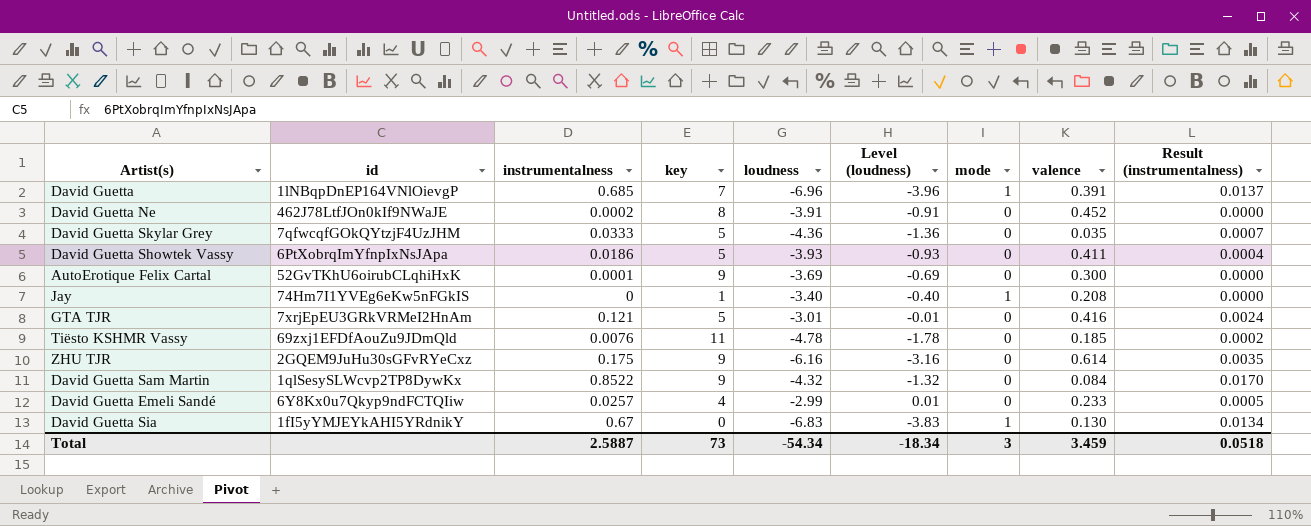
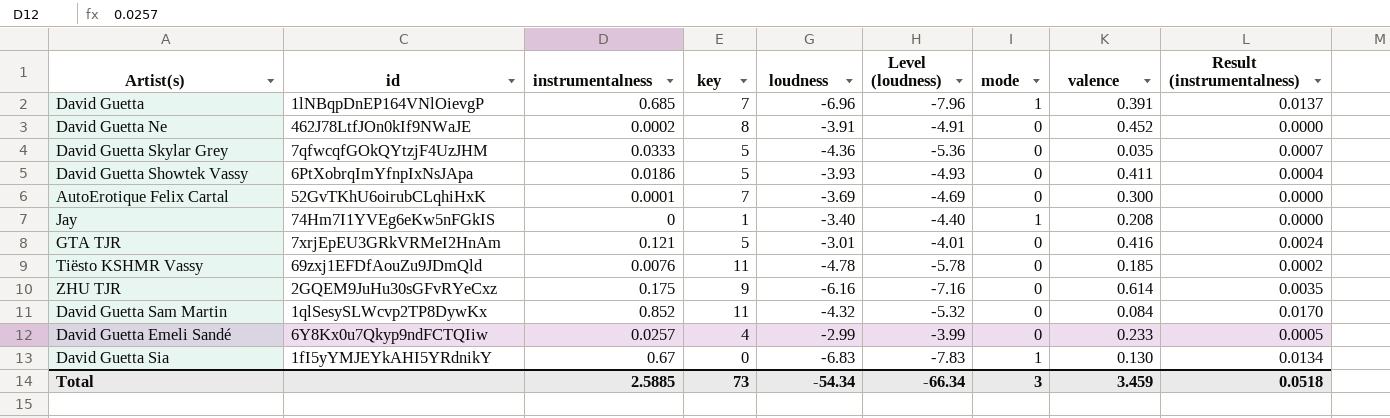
column Level (loudness) | formula: [loudness] + 3 -> [loudness] - 1
AutoErotique Felix Cartal | key: 9 -> 7
David Guetta Sam Martin | instrumentalness: 0.8522 -> 0.852
David Guetta Sam Martin | key: 9 -> 11
Total | instrumentalness: 2.5887 -> 2.5885
Total | Level (loudness): -18.34 -> -66.34

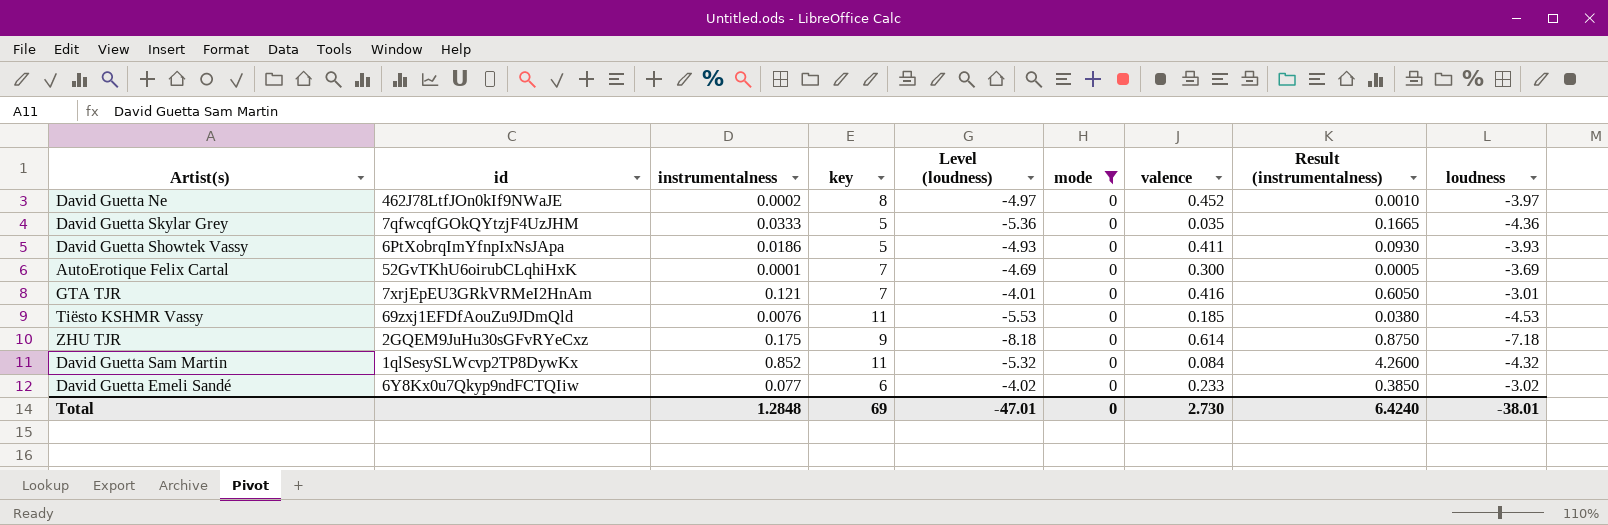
filter: none -> mode = 0
column Result (instrumentalness) | formula: [instrumentalness] * 0.02 -> [instrumentalness] * 5
column loudness | position: 5 -> 9
David Guetta Ne | Level (loudness): -4.91 -> -4.97
David Guetta Ne | loudness: -3.91 -> -3.97
GTA TJR | key: 5 -> 7
Tiësto KSHMR Vassy | Level (loudness): -5.78 -> -5.53
Tiësto KSHMR Vassy | loudness: -4.78 -> -4.53
ZHU TJR | Level (loudness): -7.16 -> -8.18
ZHU TJR | loudness: -6.16 -> -7.18
David Guetta Emeli Sandé | instrumentalness: 0.0257 -> 0.077
David Guetta Emeli Sandé | key: 4 -> 6
David Guetta Emeli Sandé | Level (loudness): -3.99 -> -4.02
David Guetta Emeli Sandé | loudness: -2.99 -> -3.02
Total | instrumentalness: 2.5885 -> 1.2848
Total | key: 73 -> 69
Total | Level (loudness): -66.34 -> -47.01
Total | mode: 3 -> 0
Total | valence: 3.459 -> 2.730
Total | Result (instrumentalness): 0.0518 -> 6.4240
Total | loudness: -54.34 -> -38.01

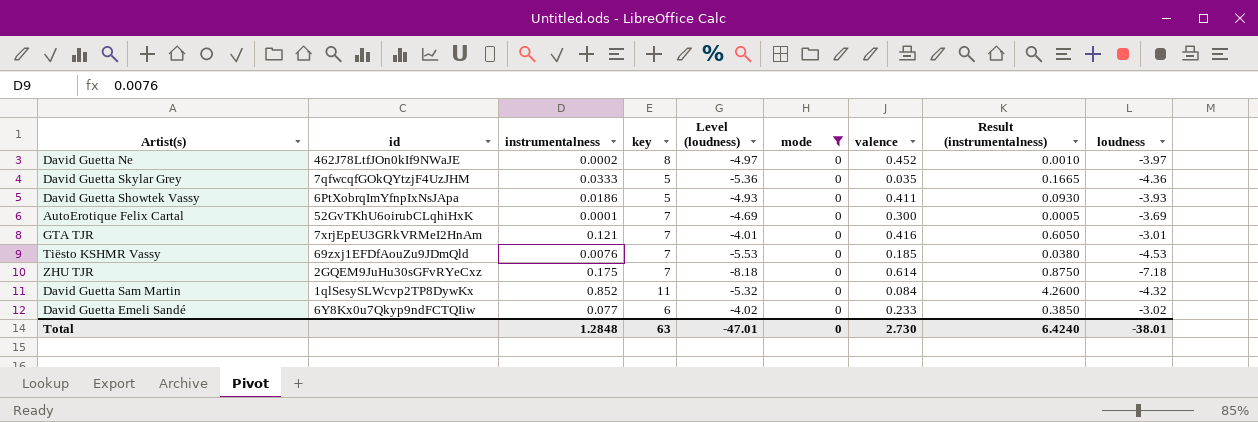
Tiësto KSHMR Vassy | key: 11 -> 7
ZHU TJR | key: 9 -> 7
Total | key: 69 -> 63

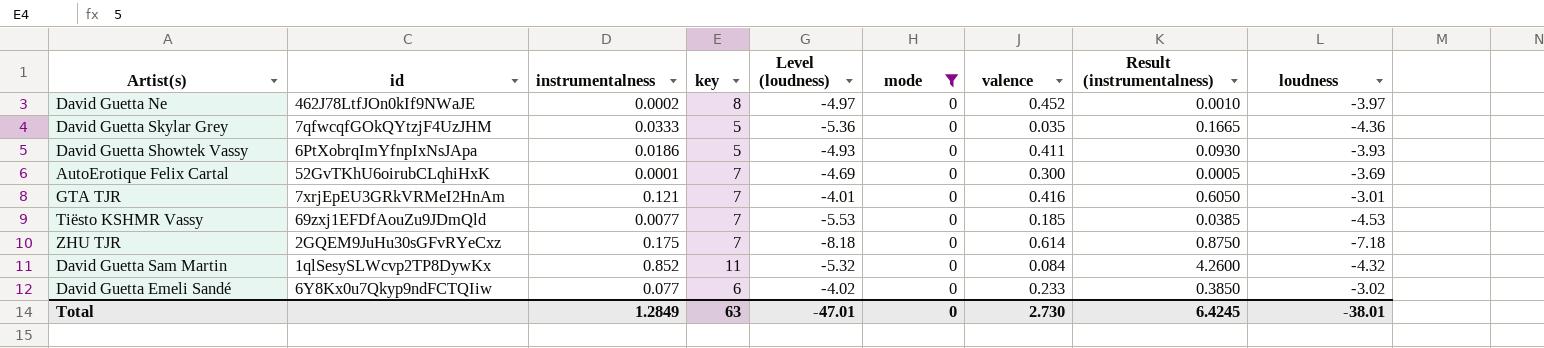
Tiësto KSHMR Vassy | instrumentalness: 0.0076 -> 0.0077
Tiësto KSHMR Vassy | Result (instrumentalness): 0.0380 -> 0.0385
Total | instrumentalness: 1.2848 -> 1.2849
Total | Result (instrumentalness): 6.4240 -> 6.4245

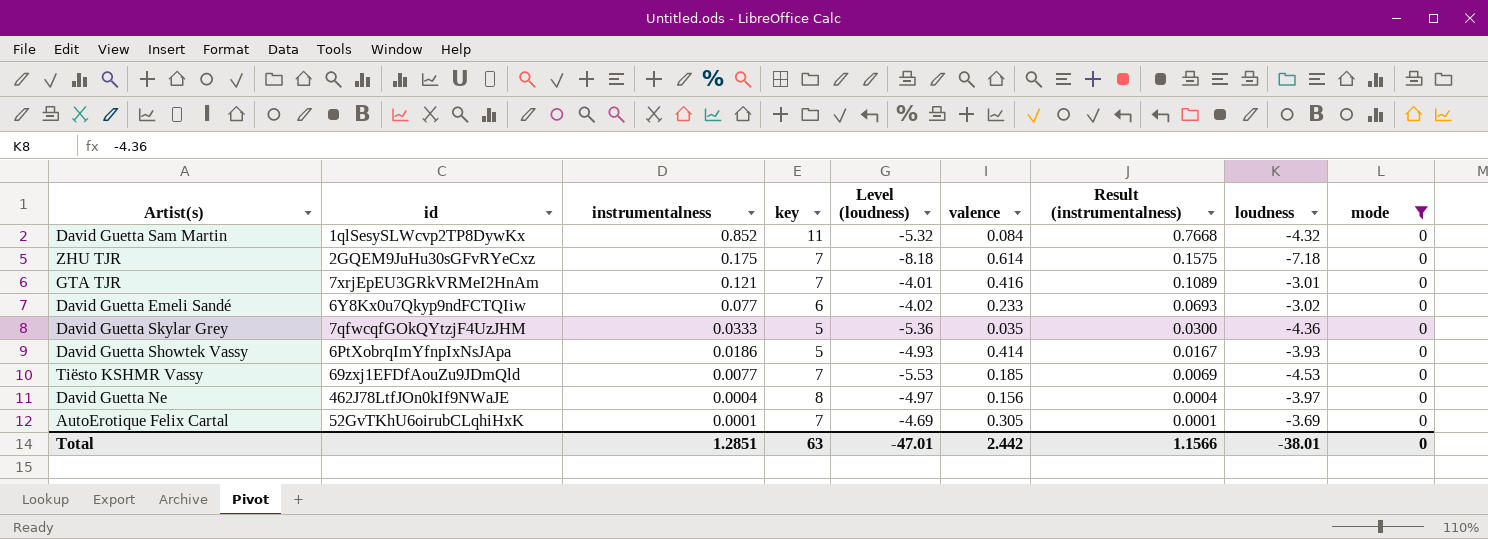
row order: none -> instrumentalness descending
column Result (instrumentalness) | formula: [instrumentalness] * 5 -> [instrumentalness] * 0.9
column mode | position: 6 -> 9
David Guetta Showtek Vassy | valence: 0.411 -> 0.414
David Guetta Ne | instrumentalness: 0.0002 -> 0.0004
David Guetta Ne | valence: 0.452 -> 0.156
AutoErotique Felix Cartal | valence: 0.300 -> 0.305
Total | instrumentalness: 1.2849 -> 1.2851
Total | valence: 2.730 -> 2.442
Total | Result (instrumentalness): 6.4245 -> 1.1566

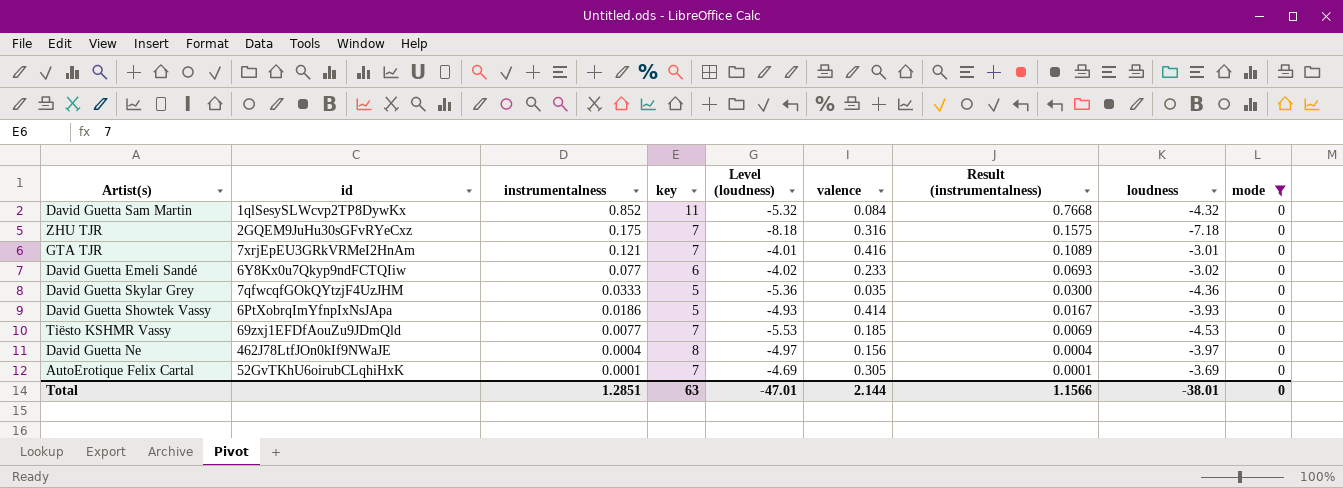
ZHU TJR | valence: 0.614 -> 0.316
Total | valence: 2.442 -> 2.144

